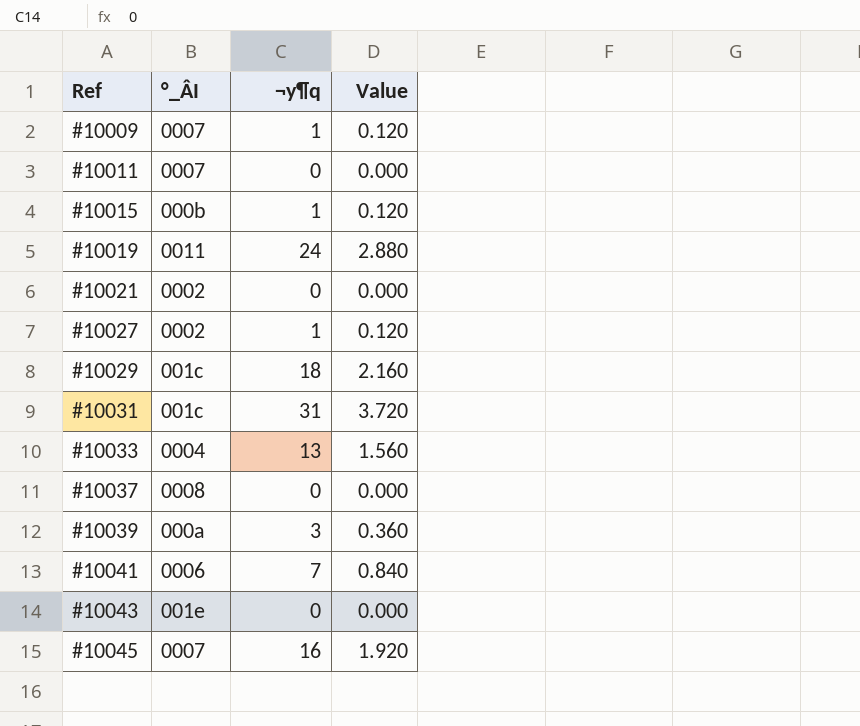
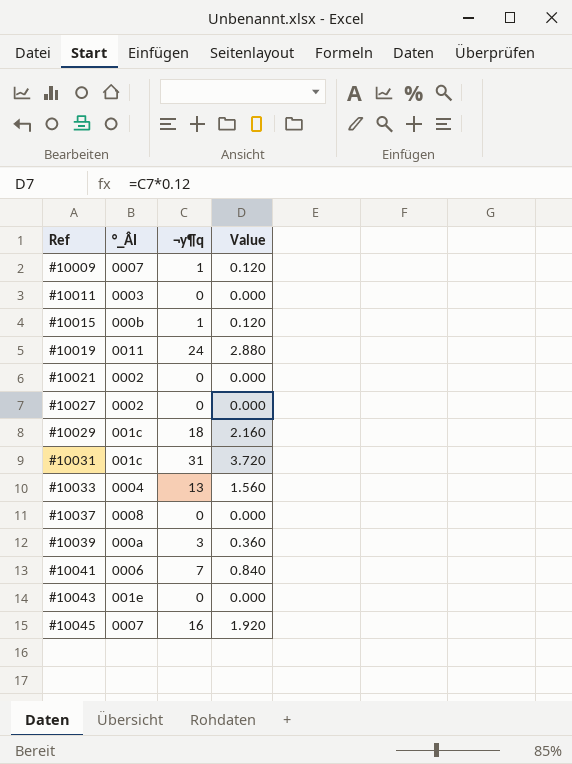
#10011 | °_ÂI: 0007 -> 0003
#10027 | ¬y¶q: 1 -> 0
#10027 | Value: 0.120 -> 0.000

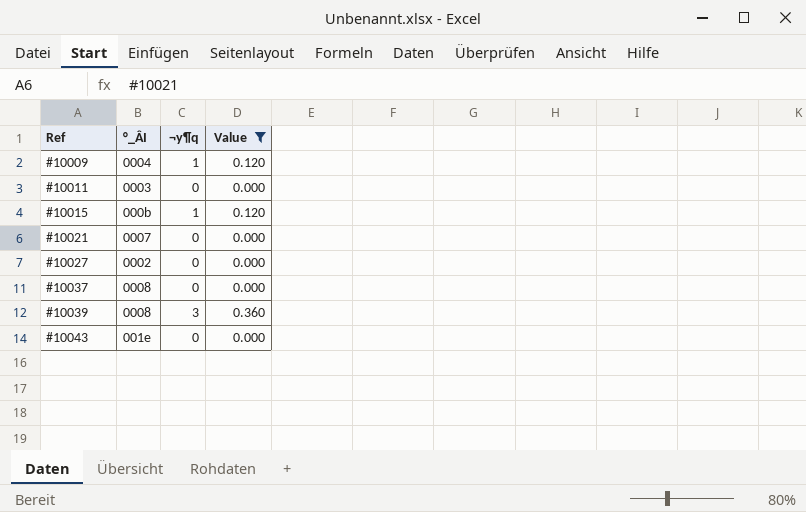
filter: none -> Value <= 0.360
#10009 | °_ÂI: 0007 -> 0004
#10021 | °_ÂI: 0002 -> 0007
#10039 | °_ÂI: 000a -> 0008

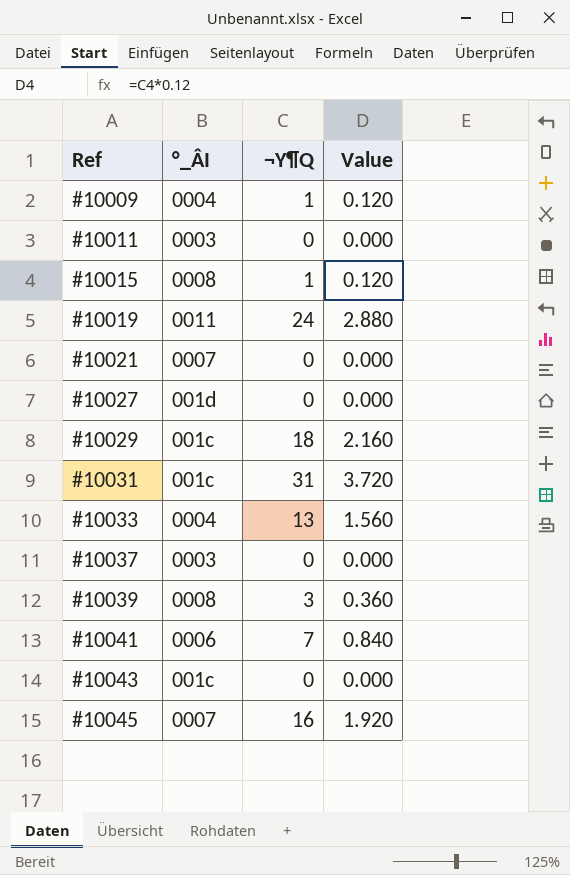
filter: Value <= 0.360 -> none
column name: ¬y¶q -> ¬Y¶Q
#10015 | °_ÂI: 000b -> 0008
#10027 | °_ÂI: 0002 -> 001d
#10037 | °_ÂI: 0008 -> 0003
#10043 | °_ÂI: 001e -> 001c

